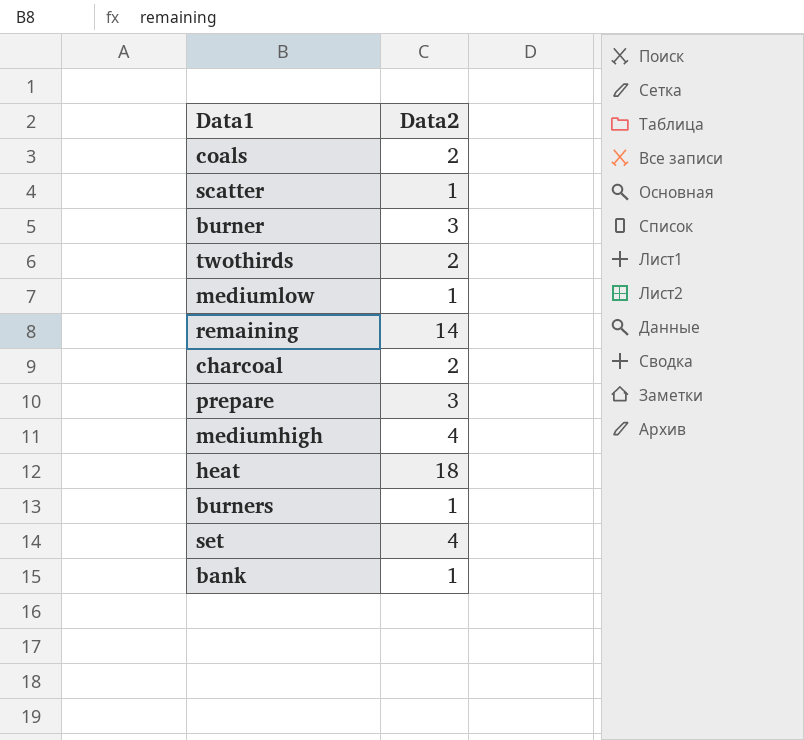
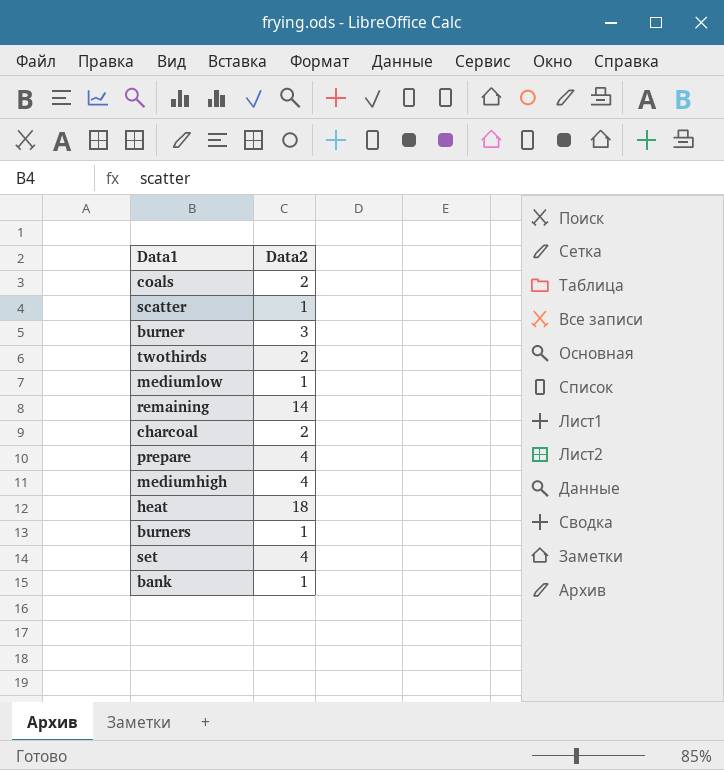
prepare | Data2: 3 -> 4

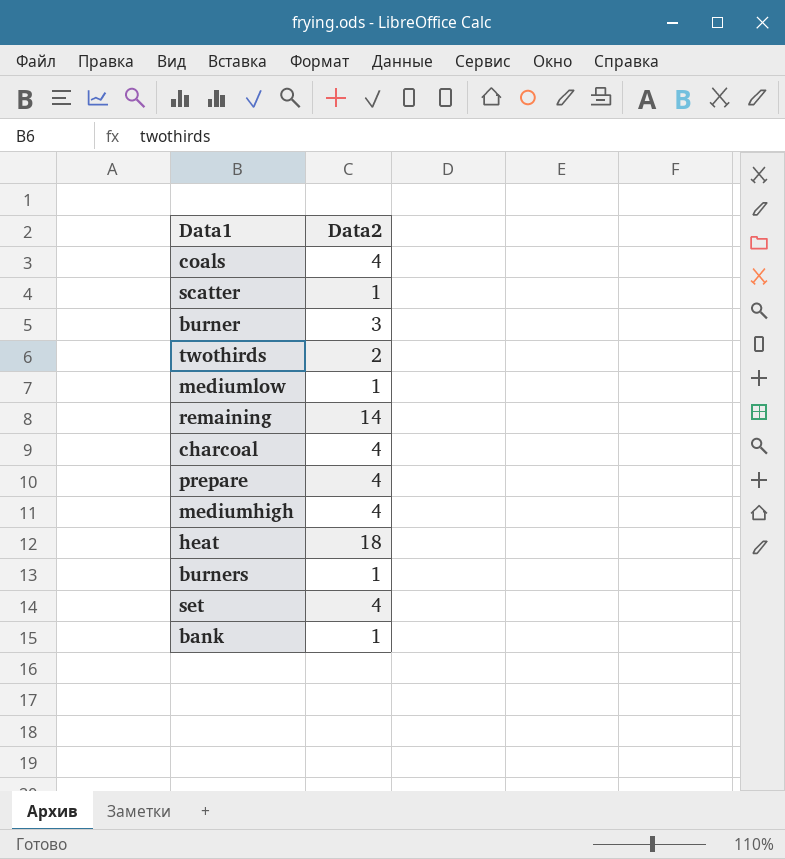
coals | Data2: 2 -> 4
charcoal | Data2: 2 -> 4

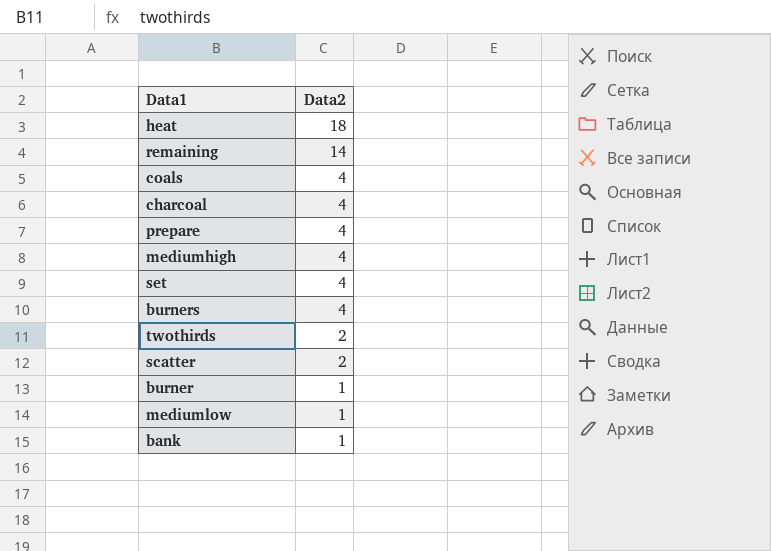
row order: none -> Data2 descending
burners | Data2: 1 -> 4
scatter | Data2: 1 -> 2
burner | Data2: 3 -> 1

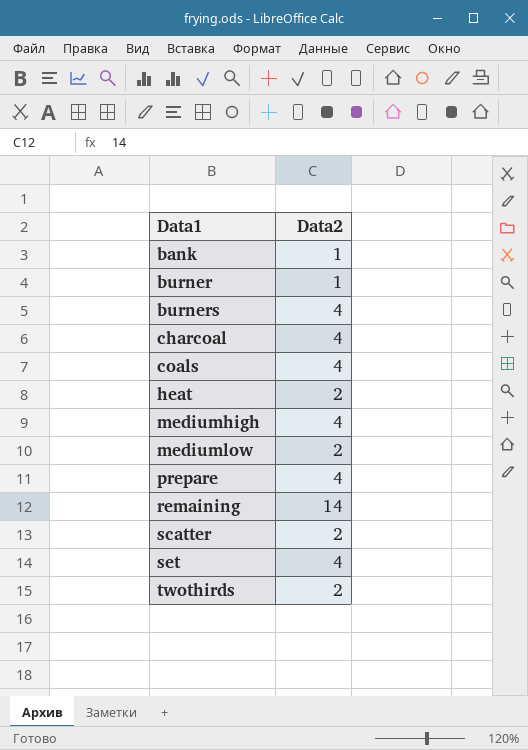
row order: Data2 descending -> Data1 ascending
heat | Data2: 18 -> 2
mediumlow | Data2: 1 -> 2

